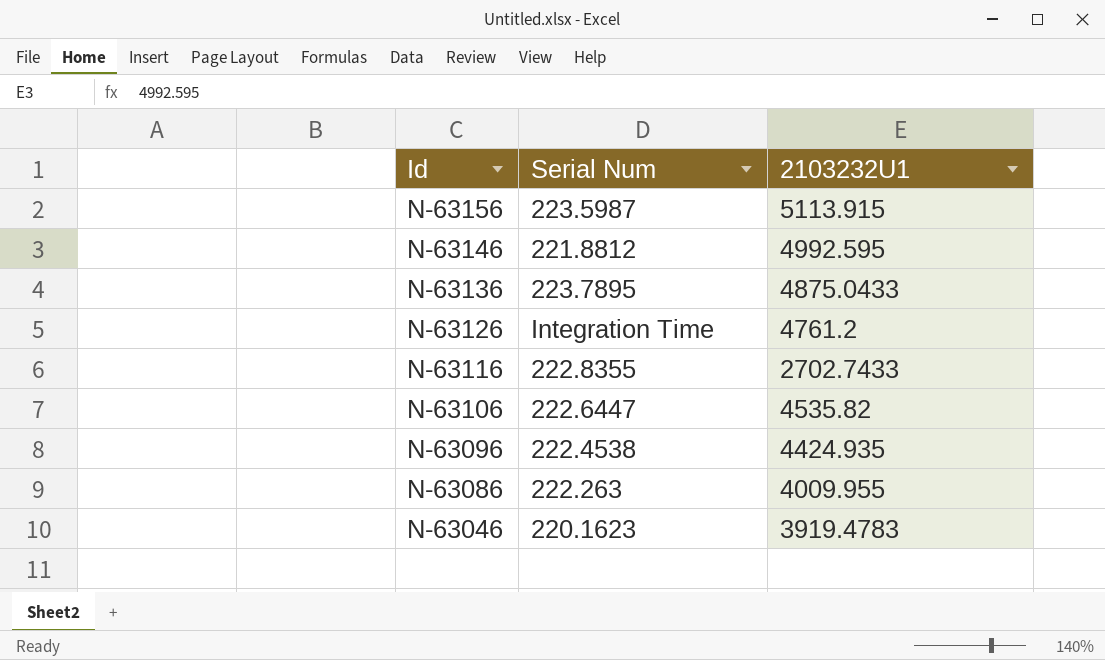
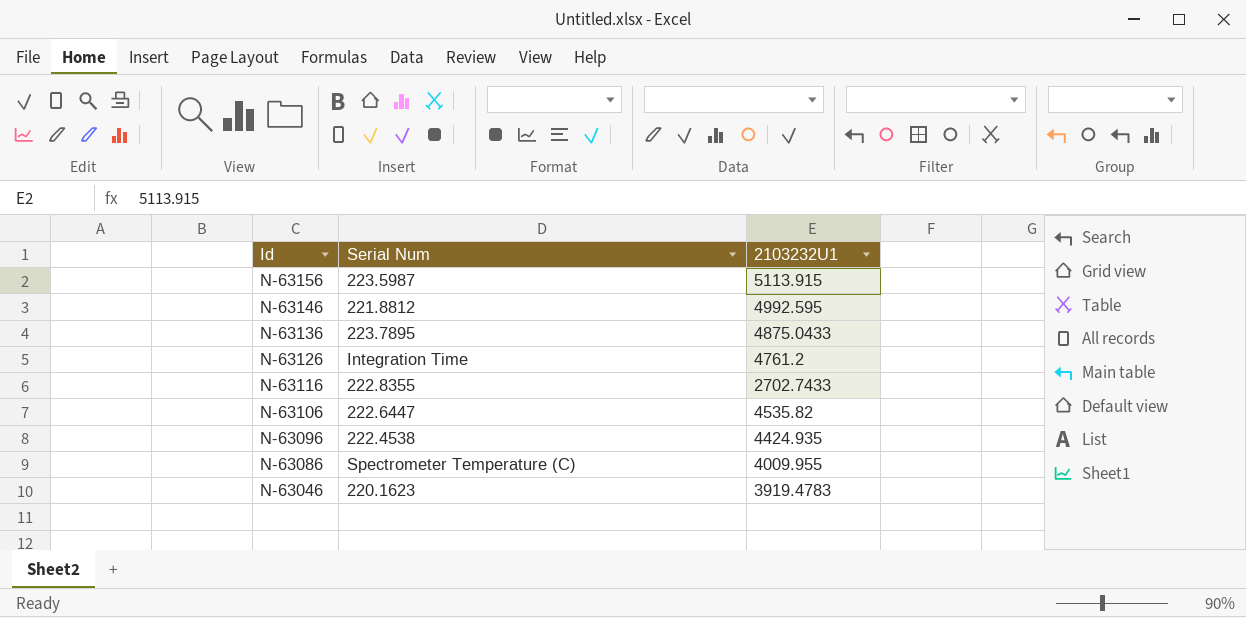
N-63086 | Serial Num: 222.263 -> Spectrometer Temperature (C)

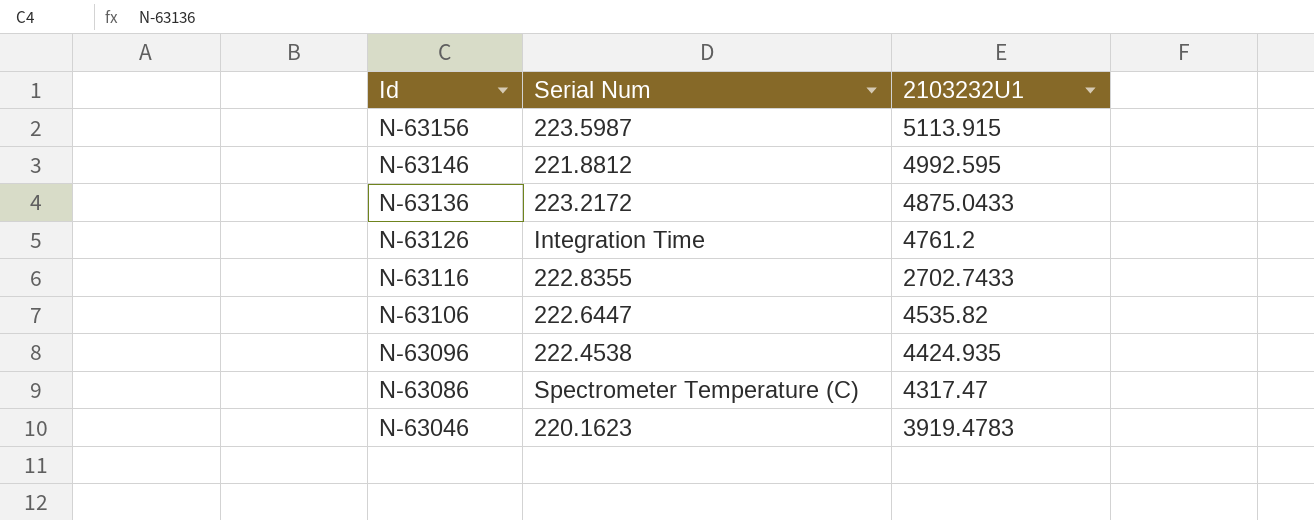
N-63136 | Serial Num: 223.7895 -> 223.2172
N-63086 | 2103232U1: 4009.955 -> 4317.47

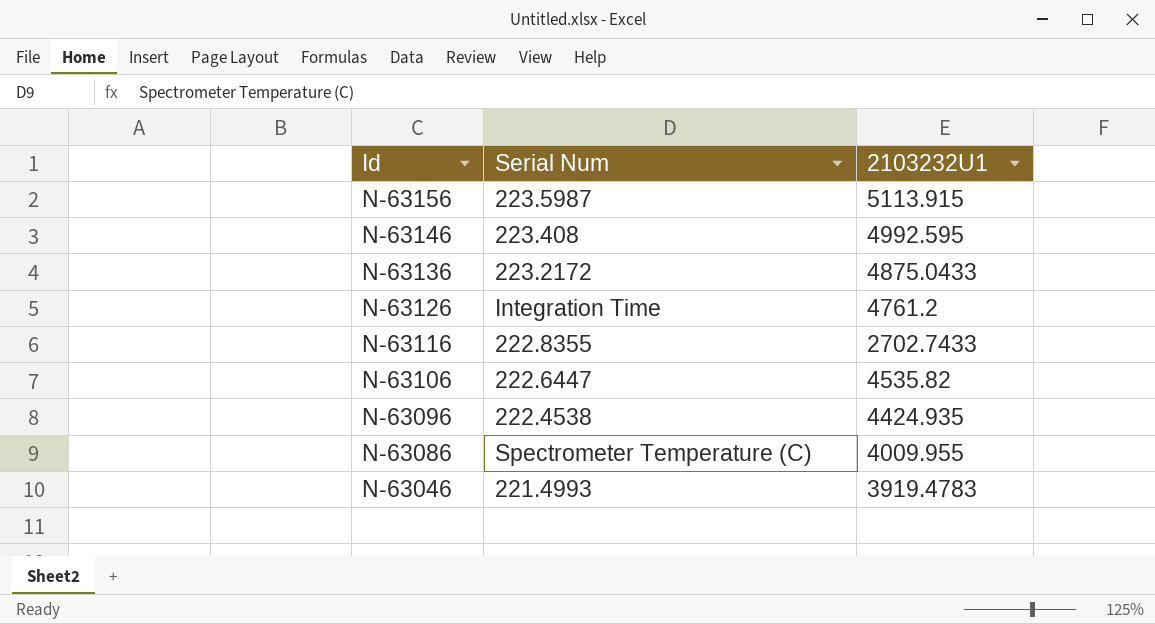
N-63146 | Serial Num: 221.8812 -> 223.408
N-63086 | 2103232U1: 4317.47 -> 4009.955
N-63046 | Serial Num: 220.1623 -> 221.4993

